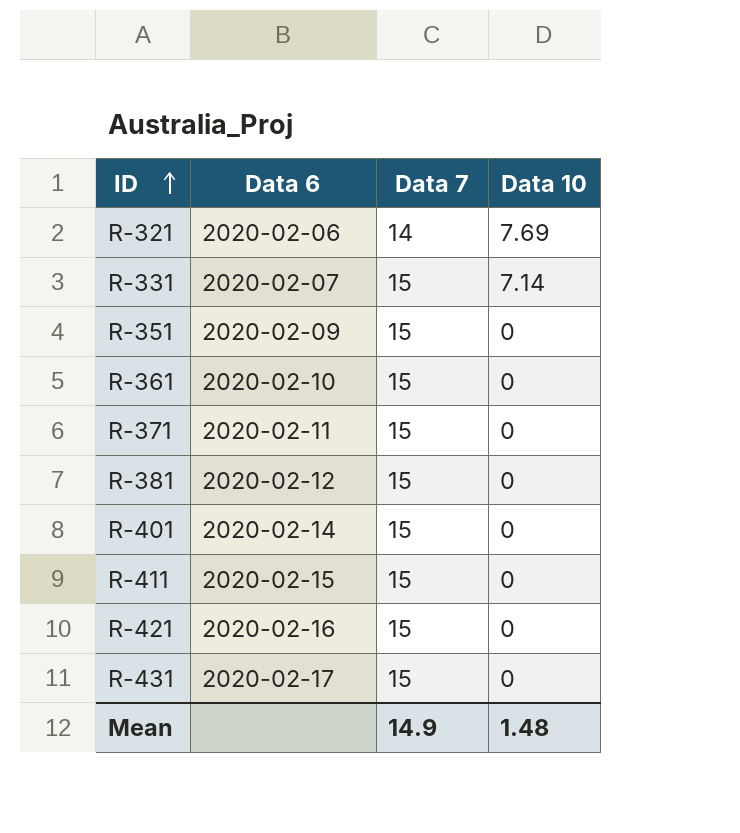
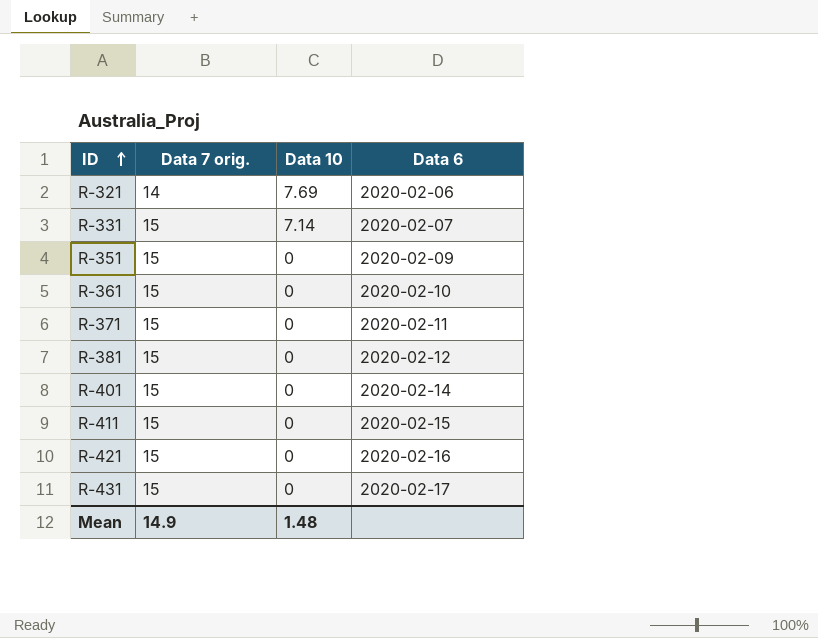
column name: Data 7 -> Data 7 orig.
column Data 6 | position: 2 -> 4

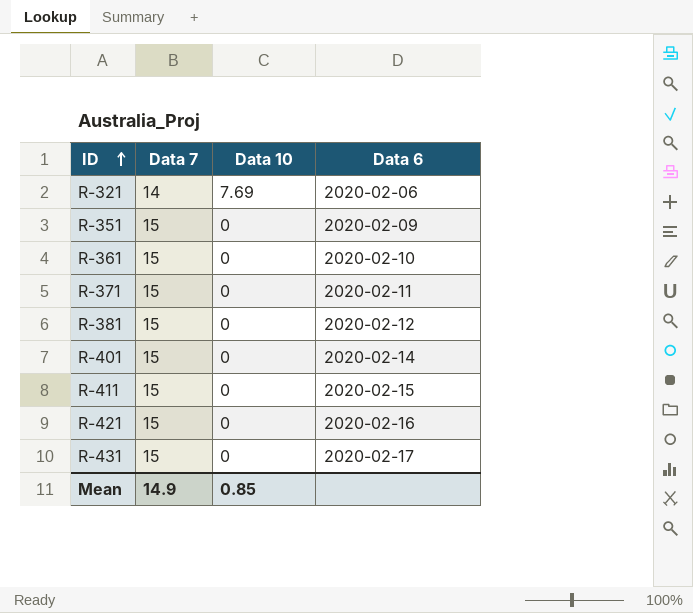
column name: Data 7 orig. -> Data 7
row R-331: 15 | 7.14 | 2020-02-07 -> none
Mean | Data 10: 1.48 -> 0.85

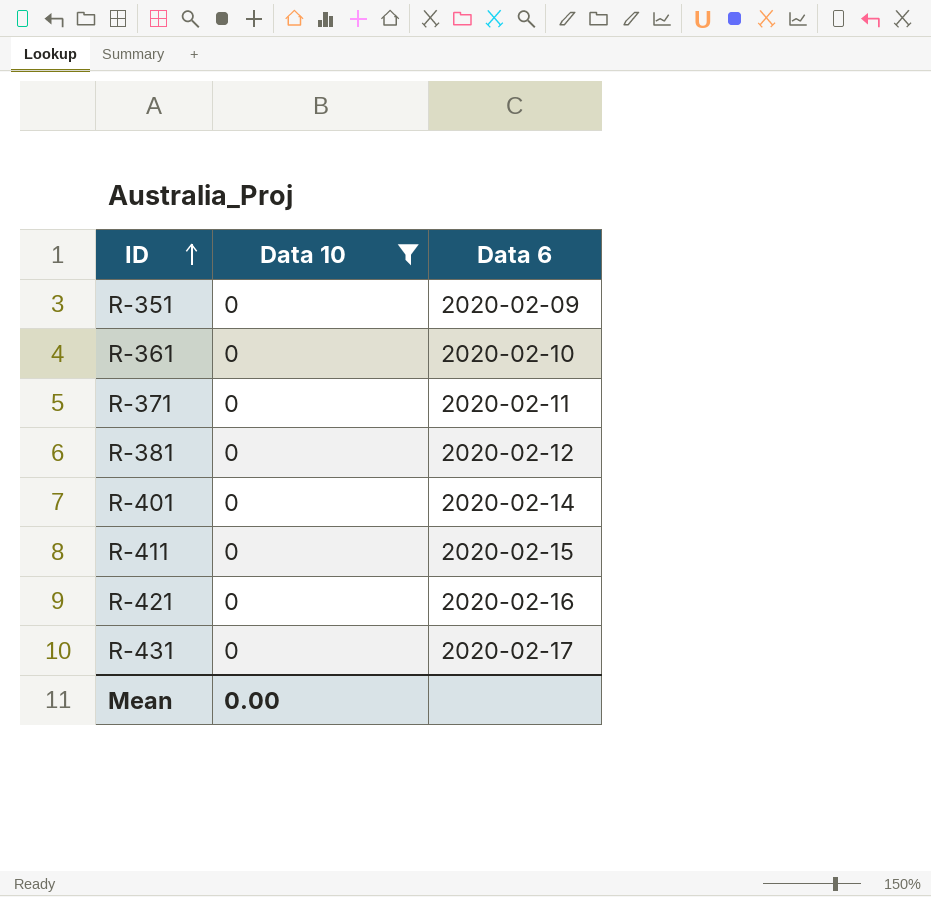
filter: none -> Data 10 = 0
column Data 7 | position: 2 -> none
Mean | Data 10: 0.85 -> 0.00

